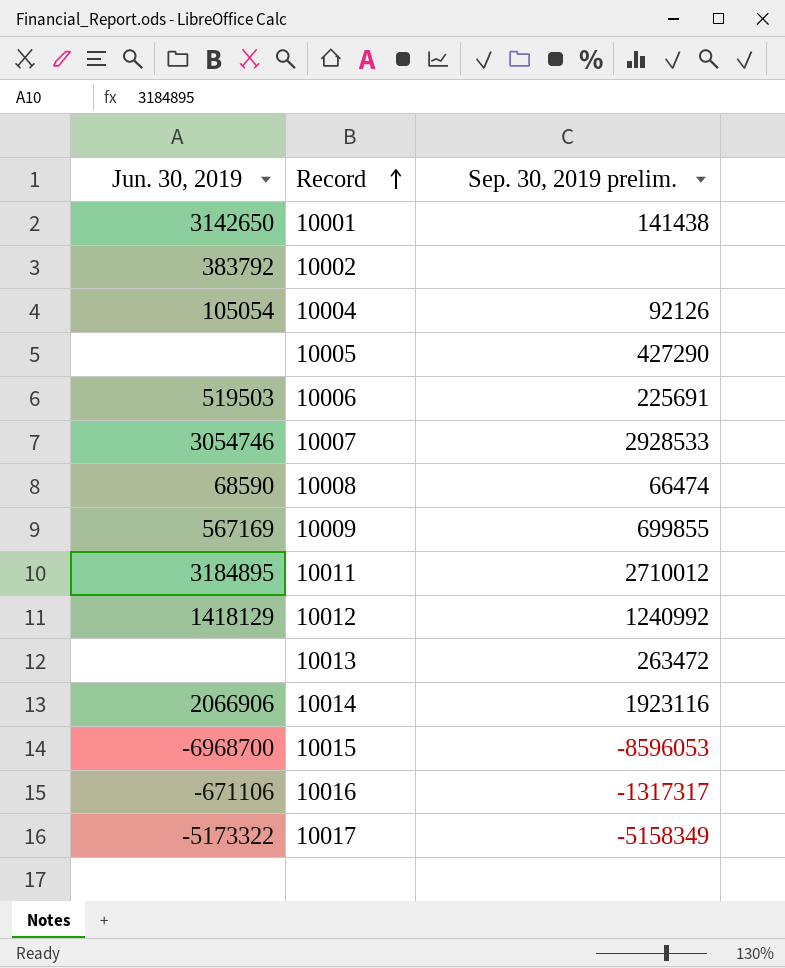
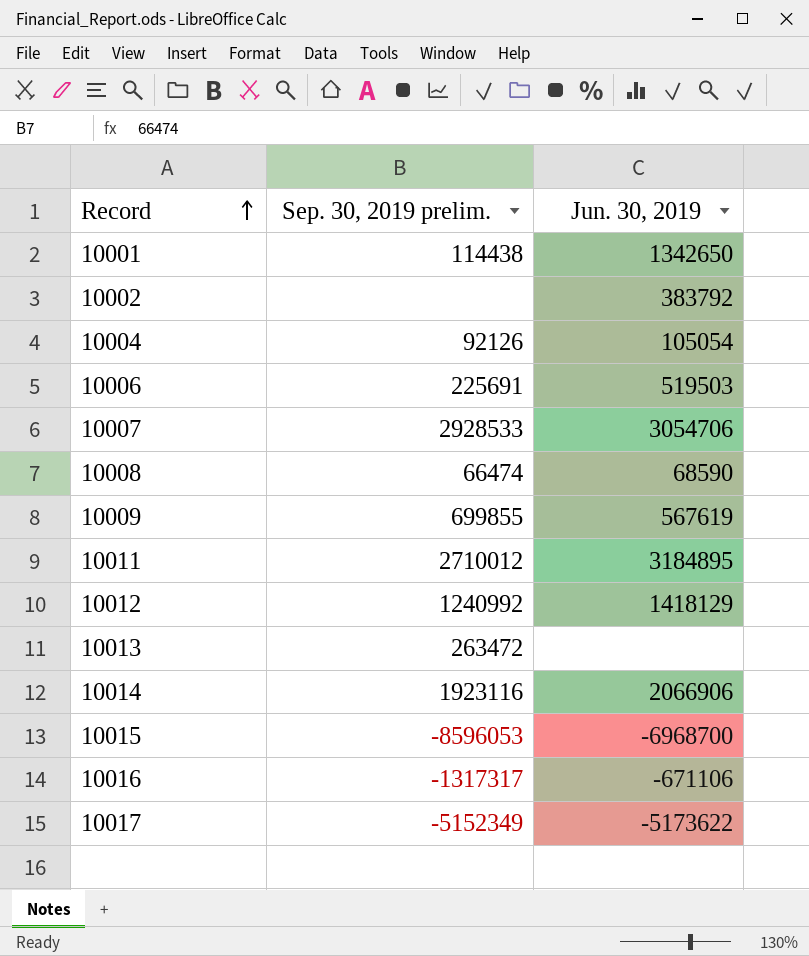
column Jun. 30, 2019 | position: 1 -> 3
row 10005: none | 427290 -> none
10001 | Sep. 30, 2019 prelim.: 141438 -> 114438
10001 | Jun. 30, 2019: 3142650 -> 1342650
10007 | Jun. 30, 2019: 3054746 -> 3054706
10009 | Jun. 30, 2019: 567169 -> 567619
10017 | Sep. 30, 2019 prelim.: -5158349 -> -5152349
10017 | Jun. 30, 2019: -5173322 -> -5173622

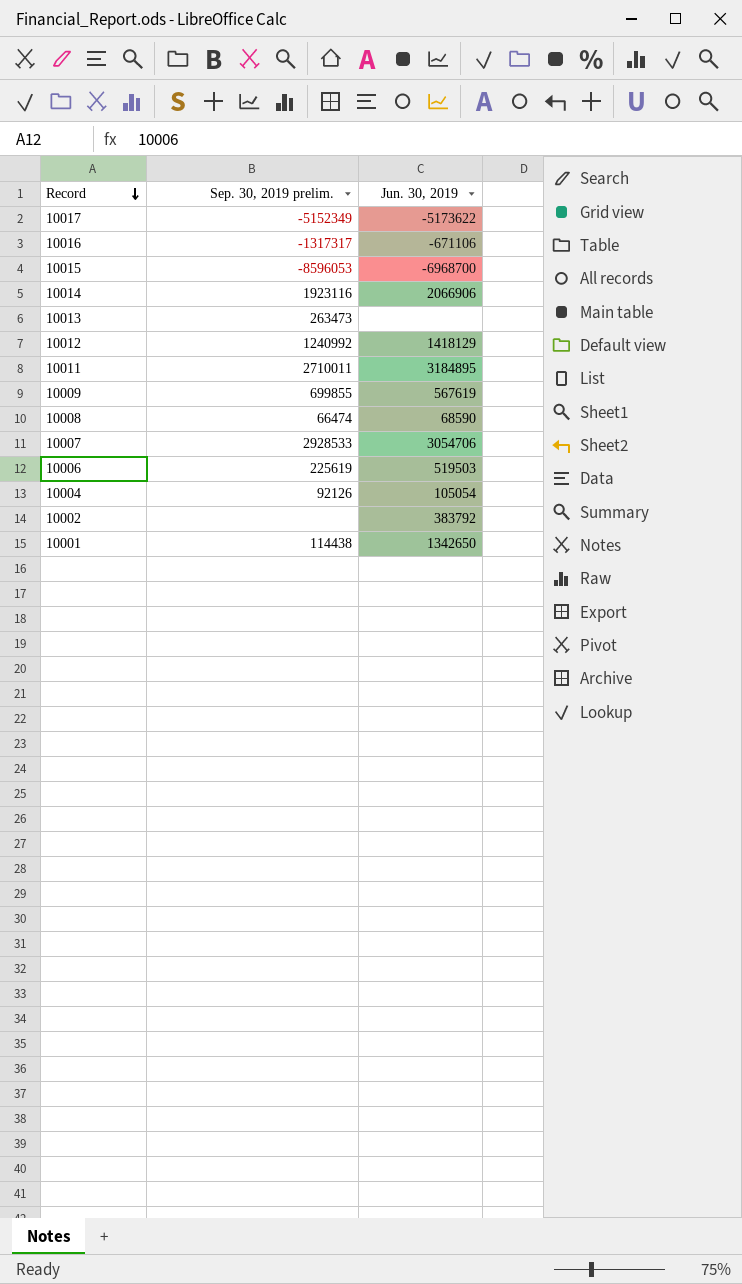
row order: Record ascending -> Record descending
10013 | Sep. 30, 2019 prelim.: 263472 -> 263473
10011 | Sep. 30, 2019 prelim.: 2710012 -> 2710011
10006 | Sep. 30, 2019 prelim.: 225691 -> 225619

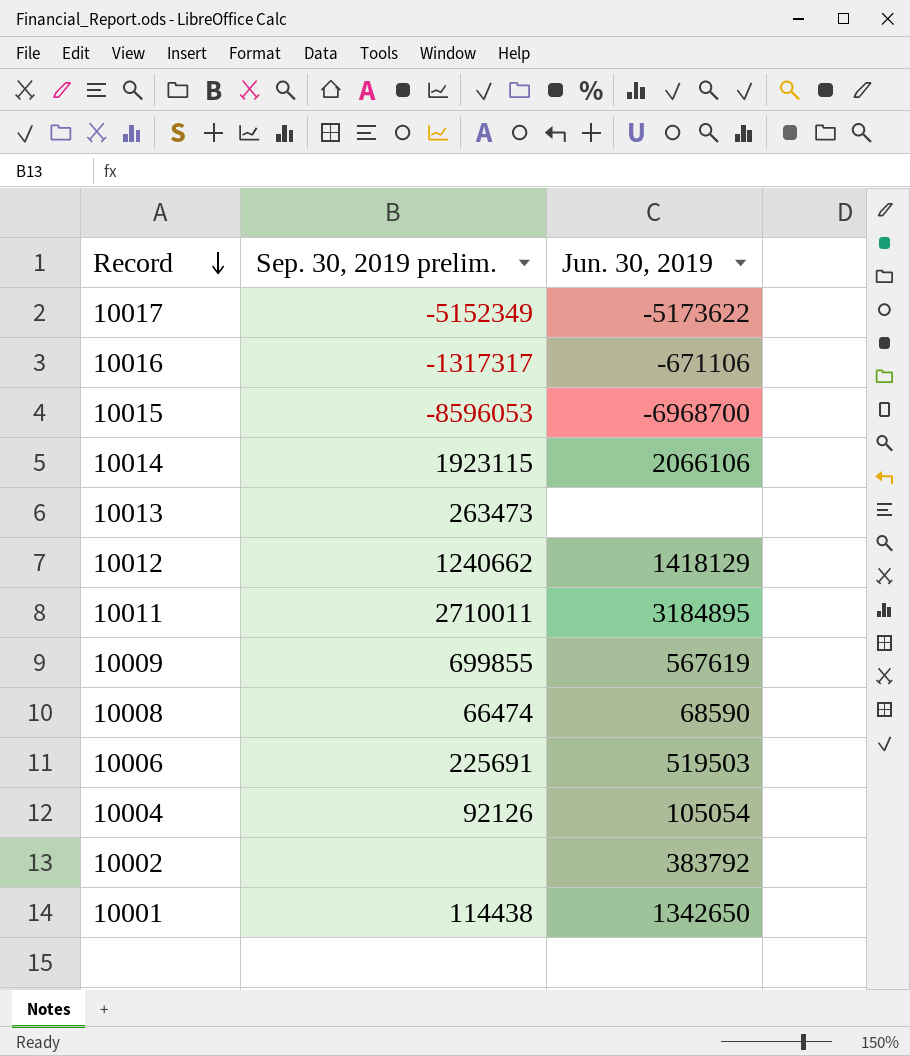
row 10007: 2928533 | 3054706 -> none
10014 | Sep. 30, 2019 prelim.: 1923116 -> 1923115
10014 | Jun. 30, 2019: 2066906 -> 2066106
10012 | Sep. 30, 2019 prelim.: 1240992 -> 1240662
10006 | Sep. 30, 2019 prelim.: 225619 -> 225691

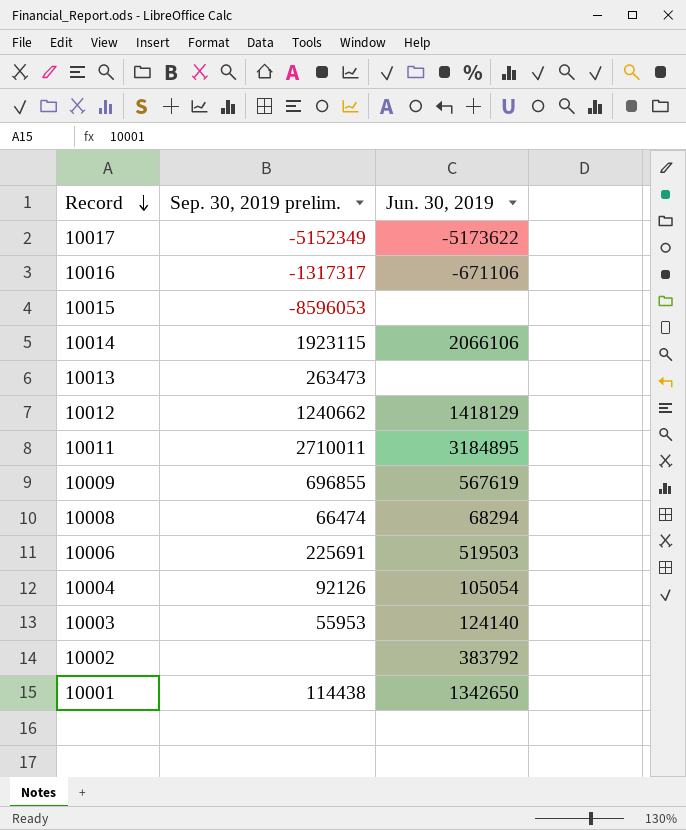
10015 | Jun. 30, 2019: -6968700 -> none
10009 | Sep. 30, 2019 prelim.: 699855 -> 696855
10008 | Jun. 30, 2019: 68590 -> 68294
row 10003: none -> 55953 | 124140

